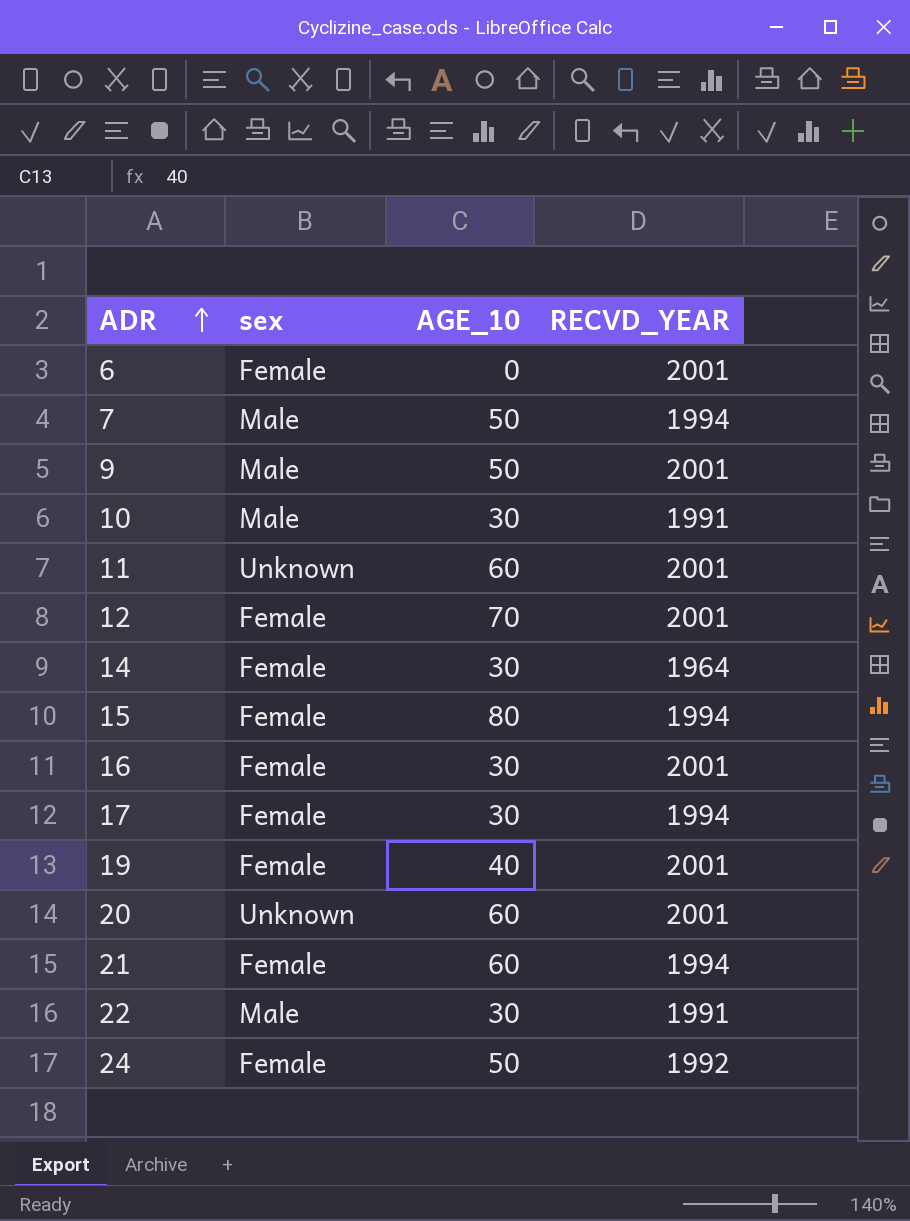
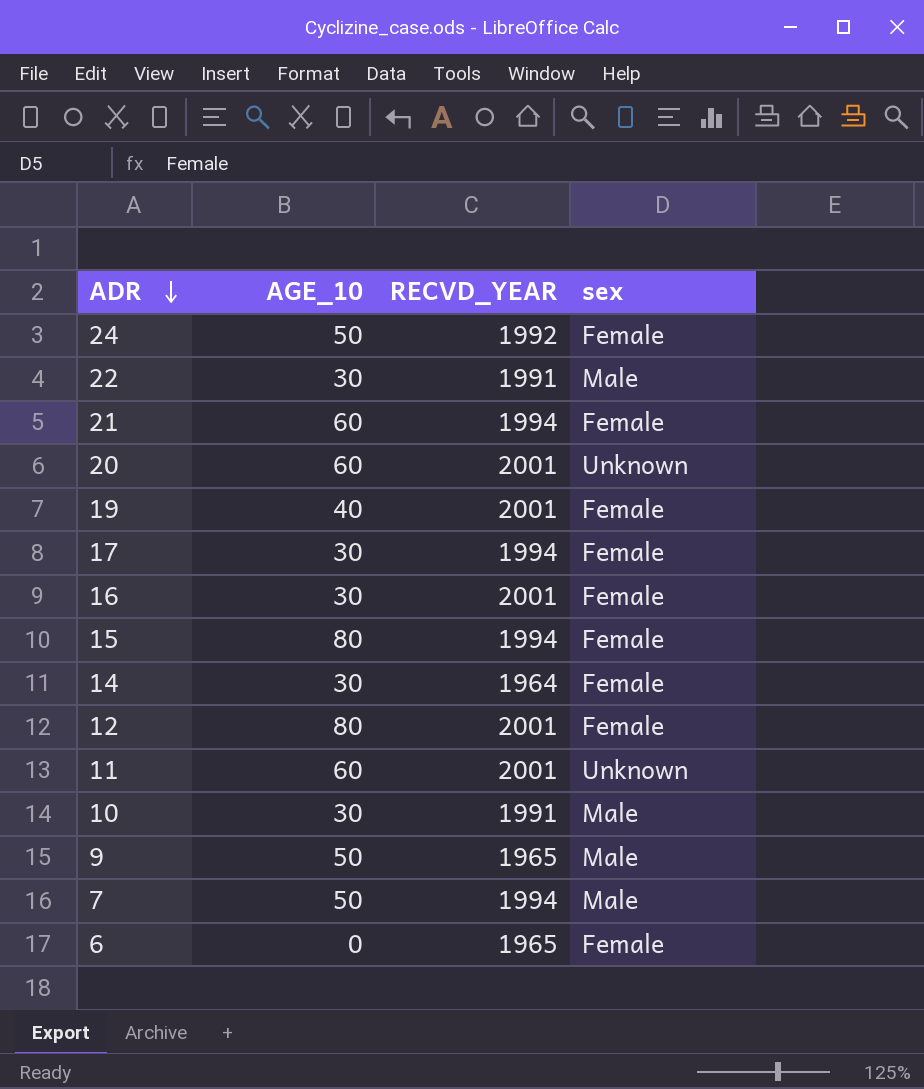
row order: ADR ascending -> ADR descending
column sex | position: 2 -> 4
12 | AGE_10: 70 -> 80
9 | RECVD_YEAR: 2001 -> 1965
6 | RECVD_YEAR: 2001 -> 1965

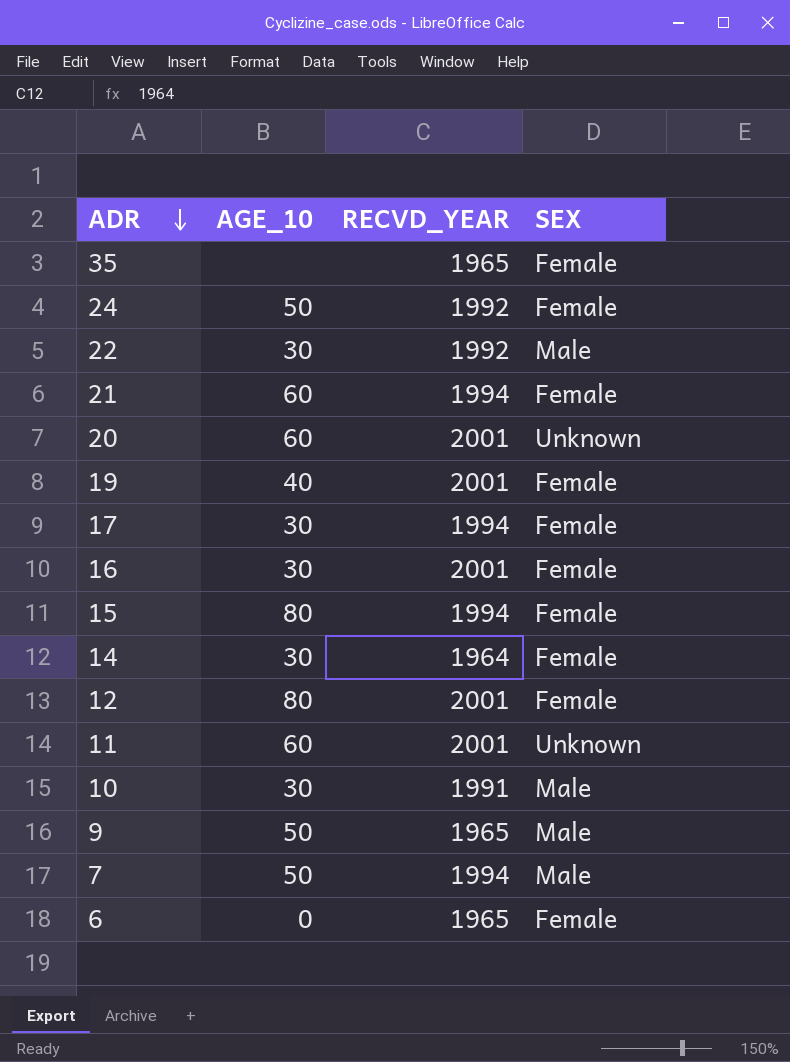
column name: sex -> SEX
row 35: none -> none | 1965 | Female
22 | RECVD_YEAR: 1991 -> 1992

